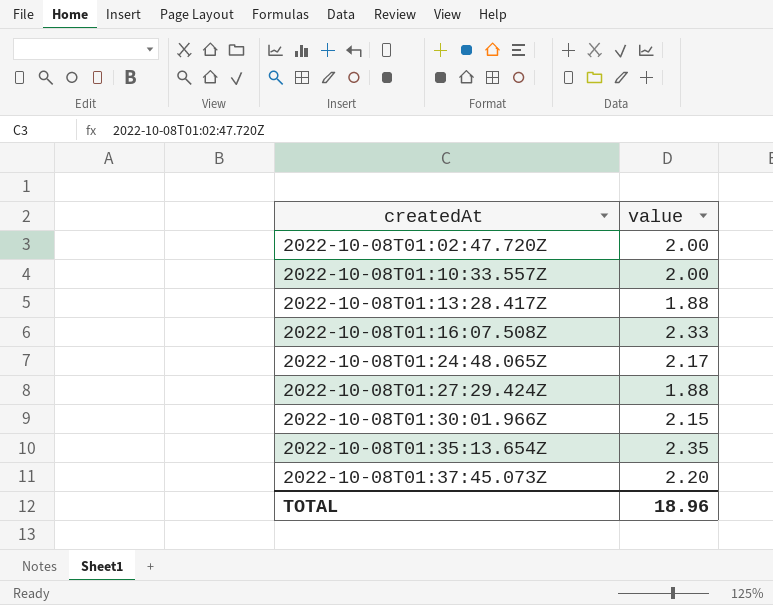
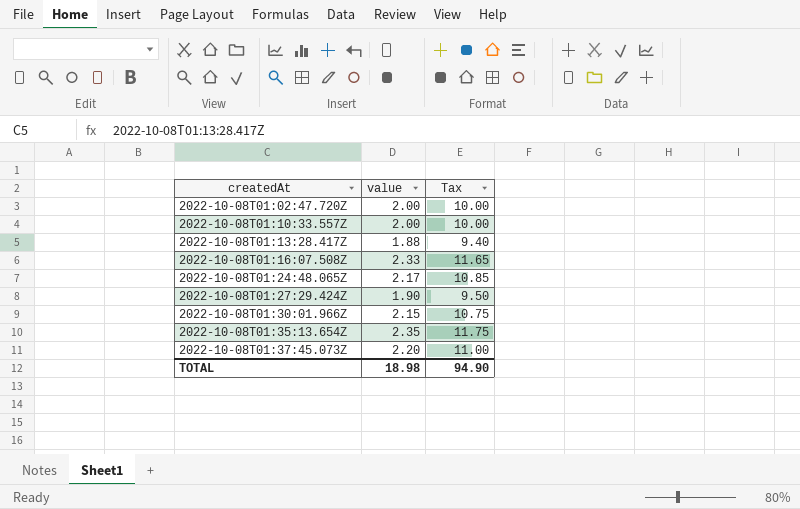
column Tax | formula: none -> [value] * 5
2022-10-08T01:27:29.424Z | value: 1.88 -> 1.90
TOTAL | value: 18.96 -> 18.98

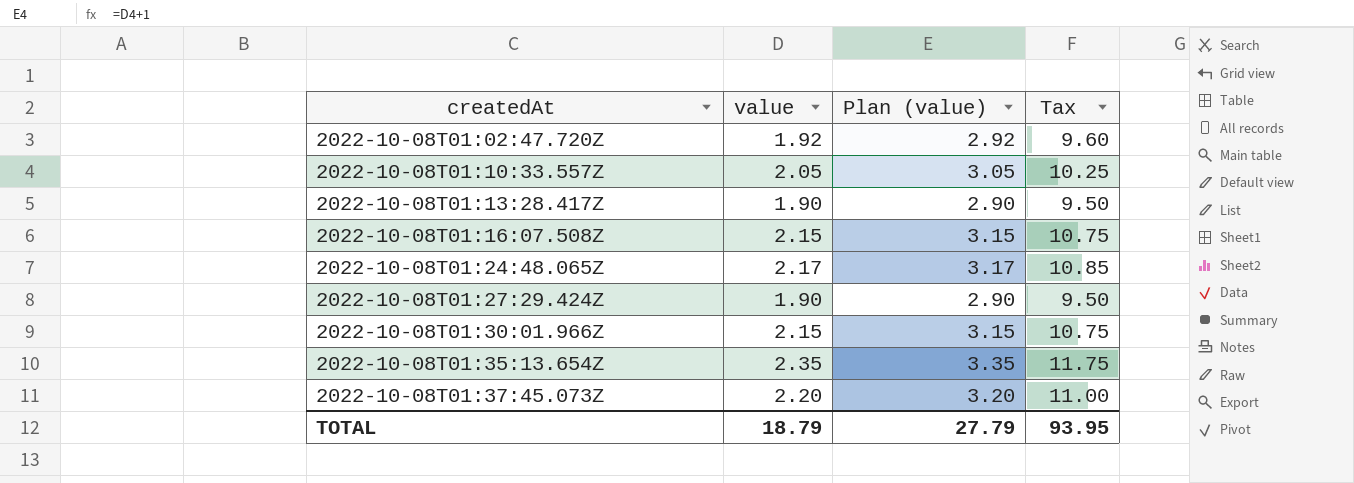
column Plan (value) | formula: none -> [value] + 1
2022-10-08T01:02:47.720Z | value: 2.00 -> 1.92
2022-10-08T01:02:47.720Z | Tax: 10.00 -> 9.60
2022-10-08T01:10:33.557Z | value: 2.00 -> 2.05
2022-10-08T01:10:33.557Z | Tax: 10.00 -> 10.25
2022-10-08T01:13:28.417Z | value: 1.88 -> 1.90
2022-10-08T01:13:28.417Z | Tax: 9.40 -> 9.50
2022-10-08T01:16:07.508Z | value: 2.33 -> 2.15
2022-10-08T01:16:07.508Z | Tax: 11.65 -> 10.75
TOTAL | value: 18.98 -> 18.79
TOTAL | Tax: 94.90 -> 93.95

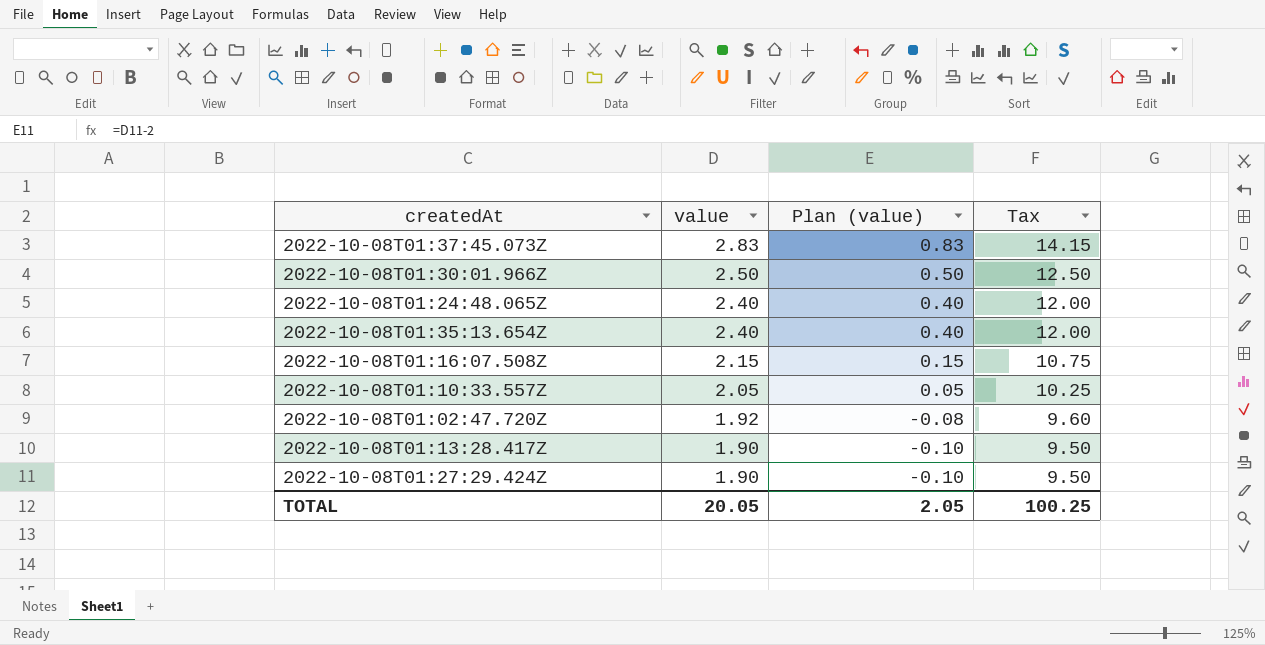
row order: createdAt ascending -> value descending
column Plan (value) | formula: [value] + 1 -> [value] - 2
2022-10-08T01:37:45.073Z | value: 2.20 -> 2.83
2022-10-08T01:37:45.073Z | Tax: 11.00 -> 14.15
2022-10-08T01:30:01.966Z | value: 2.15 -> 2.50
2022-10-08T01:30:01.966Z | Tax: 10.75 -> 12.50
2022-10-08T01:24:48.065Z | value: 2.17 -> 2.40
2022-10-08T01:24:48.065Z | Tax: 10.85 -> 12.00
2022-10-08T01:35:13.654Z | value: 2.35 -> 2.40
2022-10-08T01:35:13.654Z | Tax: 11.75 -> 12.00
TOTAL | value: 18.79 -> 20.05
TOTAL | Plan (value): 27.79 -> 2.05
TOTAL | Tax: 93.95 -> 100.25

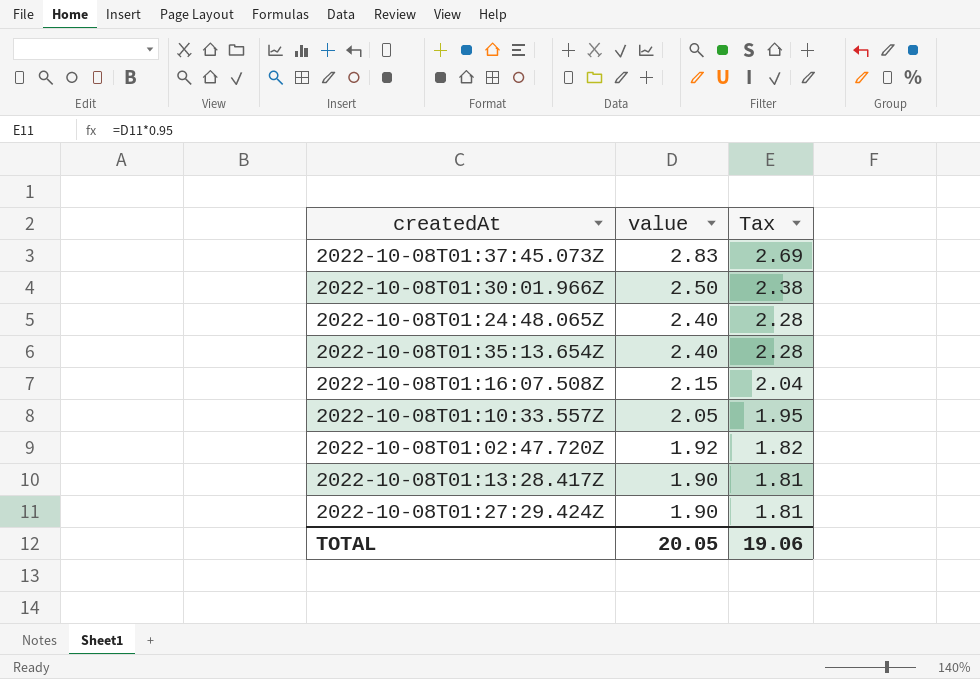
column Plan (value) | formula: [value] - 2 -> none
column Tax | formula: [value] * 5 -> [value] * 0.95
TOTAL | Tax: 100.25 -> 19.06

